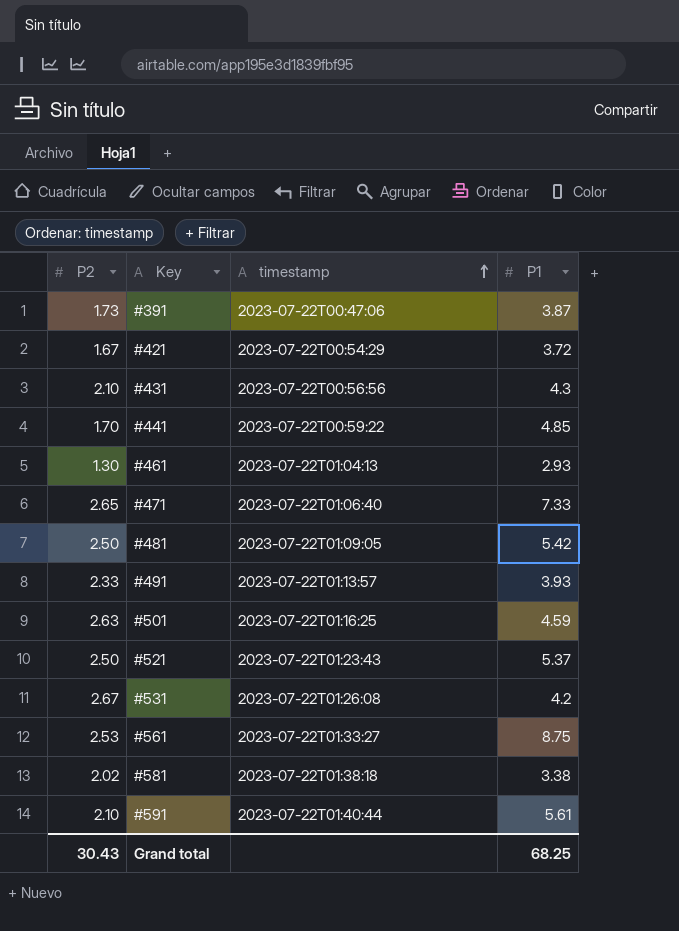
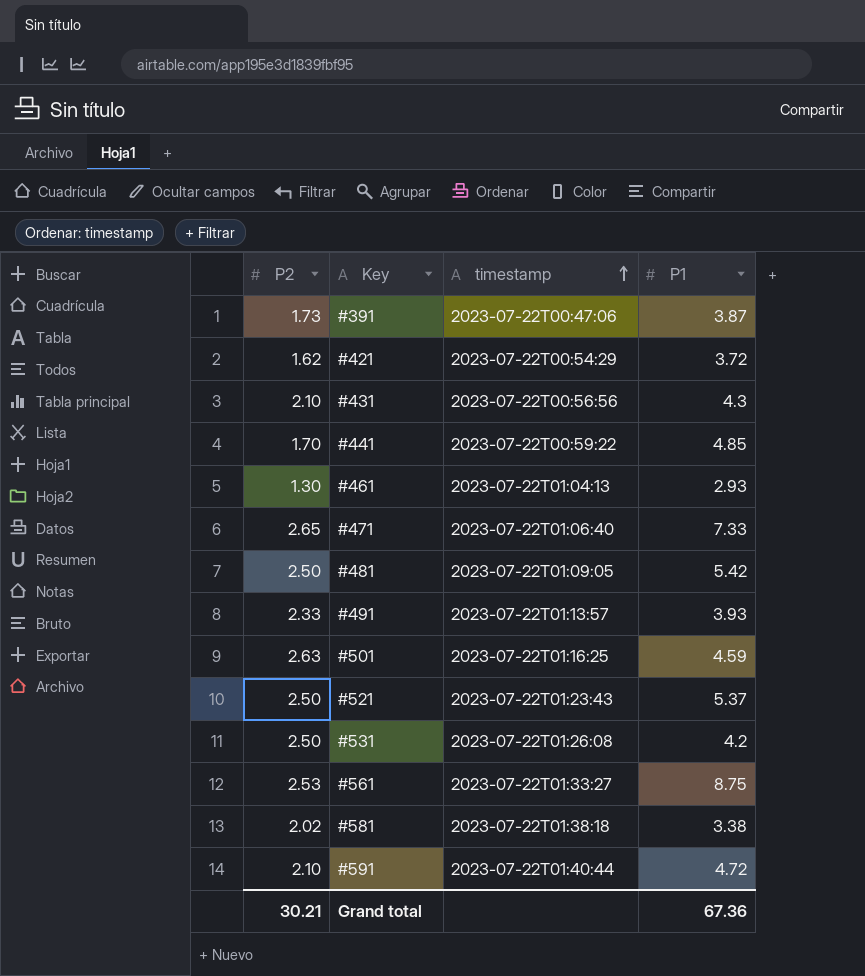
#421 | P2: 1.67 -> 1.62
#531 | P2: 2.67 -> 2.50
#591 | P1: 5.61 -> 4.72
Grand total | P2: 30.43 -> 30.21
Grand total | P1: 68.25 -> 67.36

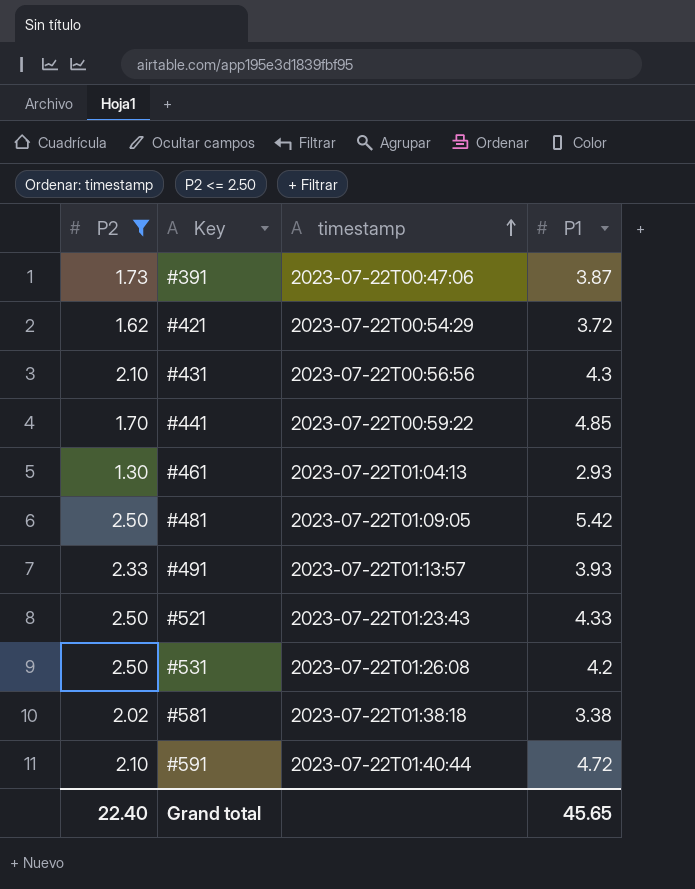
filter: none -> P2 <= 2.50
#521 | P1: 5.37 -> 4.33
Grand total | P2: 30.21 -> 22.40
Grand total | P1: 67.36 -> 45.65

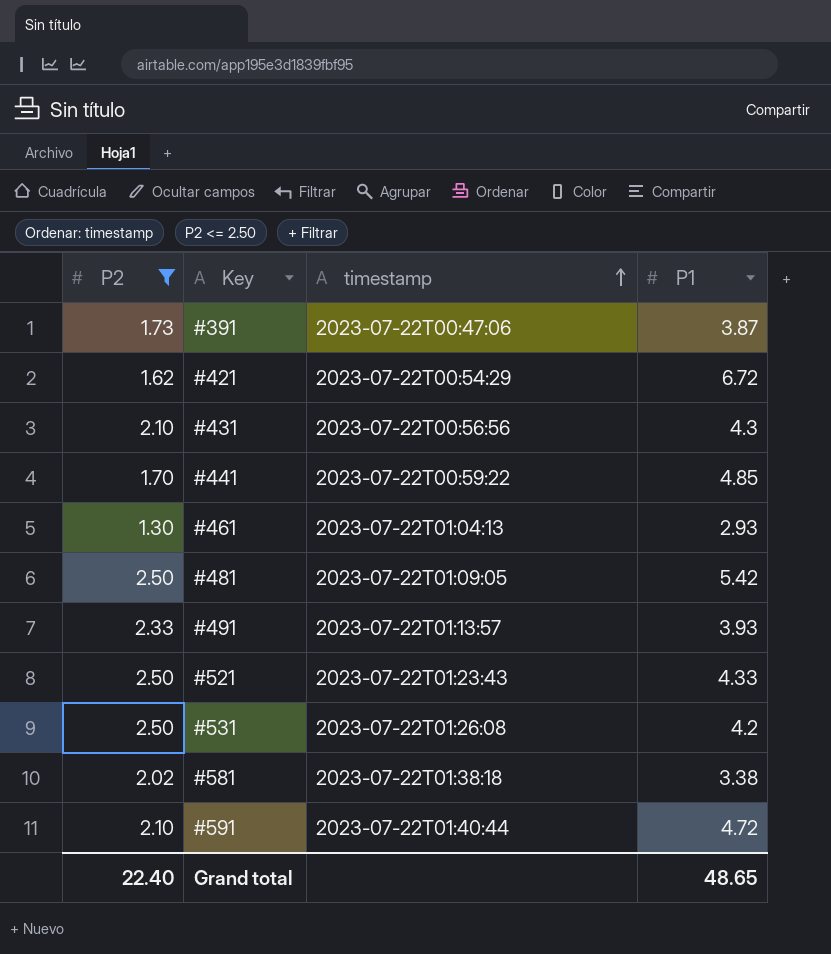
#421 | P1: 3.72 -> 6.72
Grand total | P1: 45.65 -> 48.65

